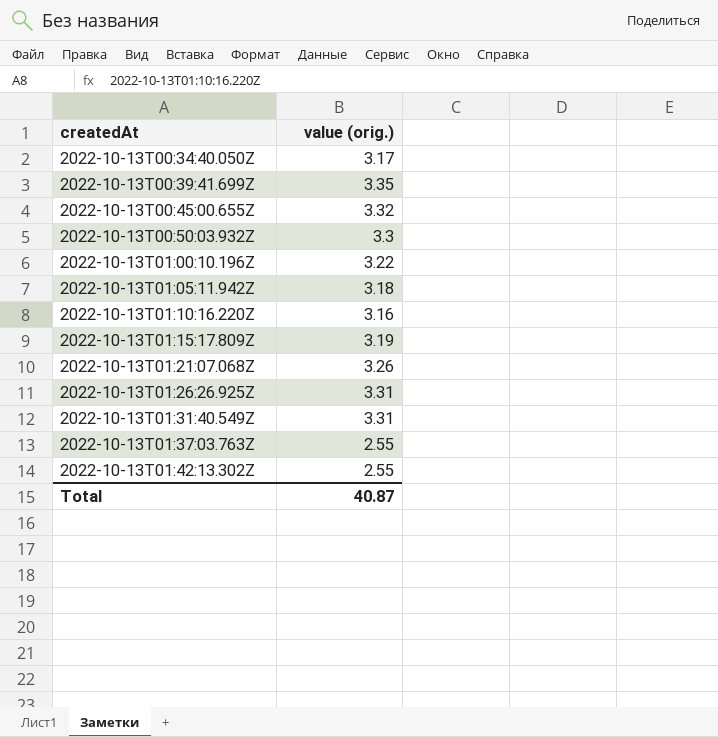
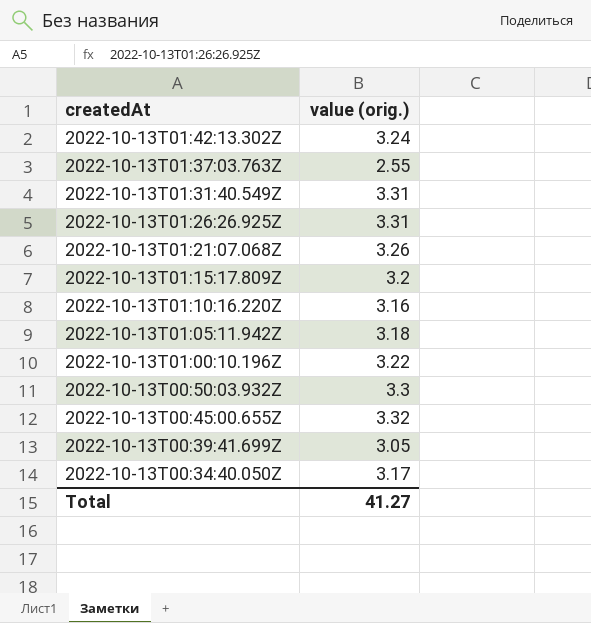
row order: createdAt ascending -> createdAt descending
2022-10-13T01:42:13.302Z | value (orig.): 2.55 -> 3.24
2022-10-13T01:15:17.809Z | value (orig.): 3.19 -> 3.2
2022-10-13T00:39:41.699Z | value (orig.): 3.35 -> 3.05
Total | value (orig.): 40.87 -> 41.27

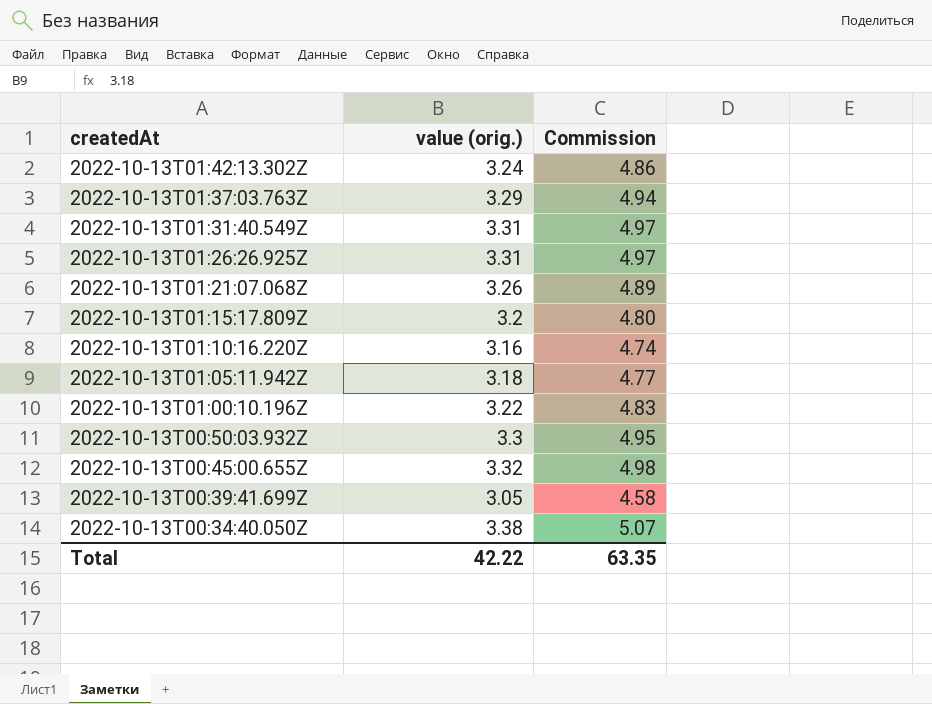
column Commission | formula: none -> [value (orig.)] * 1.5
2022-10-13T01:37:03.763Z | value (orig.): 2.55 -> 3.29
2022-10-13T00:34:40.050Z | value (orig.): 3.17 -> 3.38
Total | value (orig.): 41.27 -> 42.22

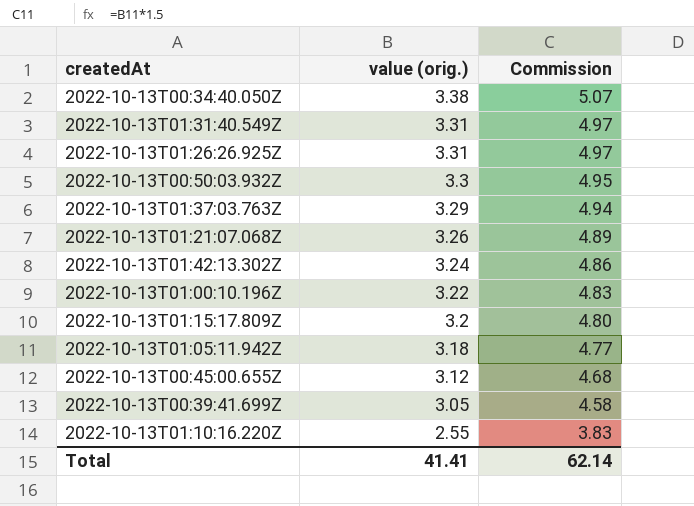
row order: createdAt descending -> value (orig.) descending
2022-10-13T00:45:00.655Z | value (orig.): 3.32 -> 3.12
2022-10-13T00:45:00.655Z | Commission: 4.98 -> 4.68
2022-10-13T01:10:16.220Z | value (orig.): 3.16 -> 2.55
2022-10-13T01:10:16.220Z | Commission: 4.74 -> 3.83
Total | value (orig.): 42.22 -> 41.41
Total | Commission: 63.35 -> 62.14

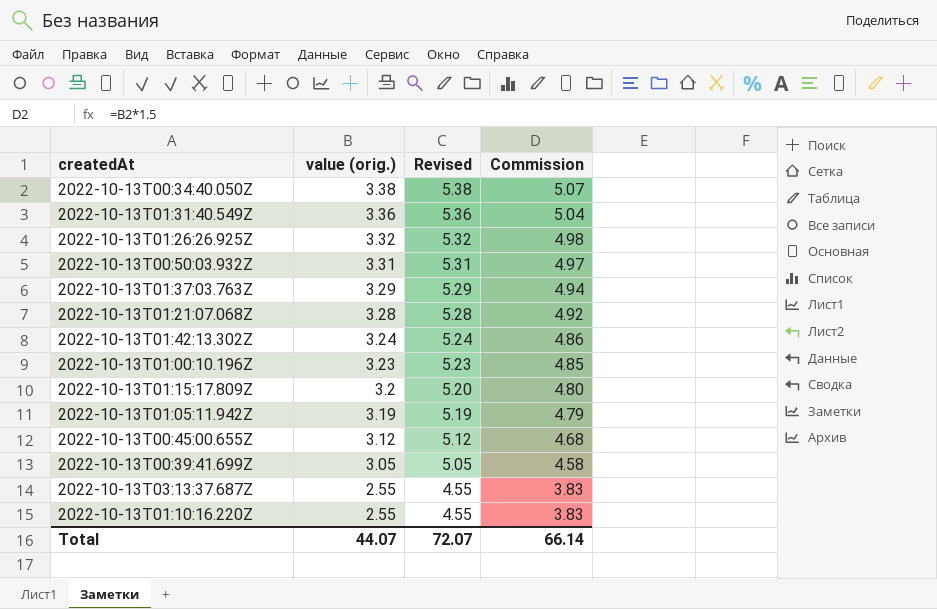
column Revised | formula: none -> [value (orig.)] + 2
2022-10-13T01:31:40.549Z | value (orig.): 3.31 -> 3.36
2022-10-13T01:31:40.549Z | Commission: 4.97 -> 5.04
2022-10-13T01:26:26.925Z | value (orig.): 3.31 -> 3.32
2022-10-13T01:26:26.925Z | Commission: 4.97 -> 4.98
2022-10-13T00:50:03.932Z | value (orig.): 3.3 -> 3.31
2022-10-13T00:50:03.932Z | Commission: 4.95 -> 4.97
2022-10-13T01:21:07.068Z | value (orig.): 3.26 -> 3.28
2022-10-13T01:21:07.068Z | Commission: 4.89 -> 4.92
2022-10-13T01:00:10.196Z | value (orig.): 3.22 -> 3.23
2022-10-13T01:00:10.196Z | Commission: 4.83 -> 4.85
2022-10-13T01:05:11.942Z | value (orig.): 3.18 -> 3.19
2022-10-13T01:05:11.942Z | Commission: 4.77 -> 4.79
row 2022-10-13T03:13:37.687Z: none -> 2.55 | 4.55 | 3.83
Total | value (orig.): 41.41 -> 44.07
Total | Commission: 62.14 -> 66.14

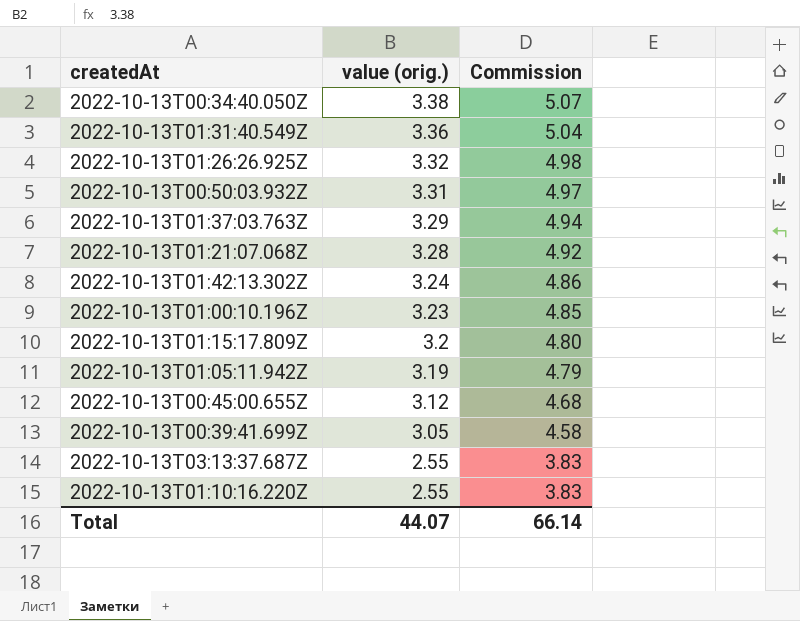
column Revised | formula: [value (orig.)] + 2 -> none

